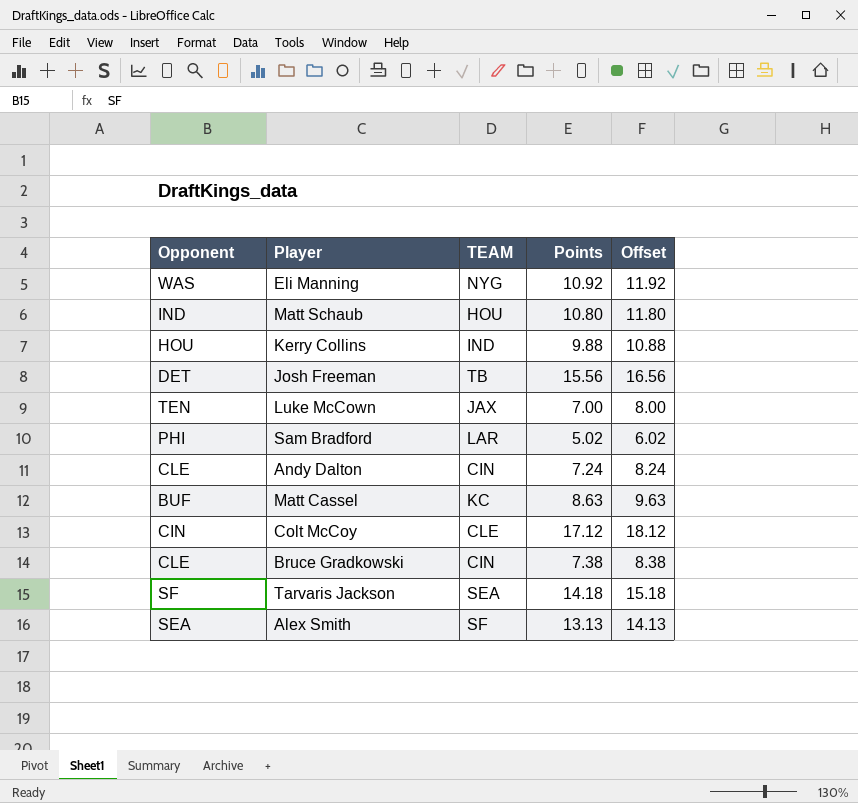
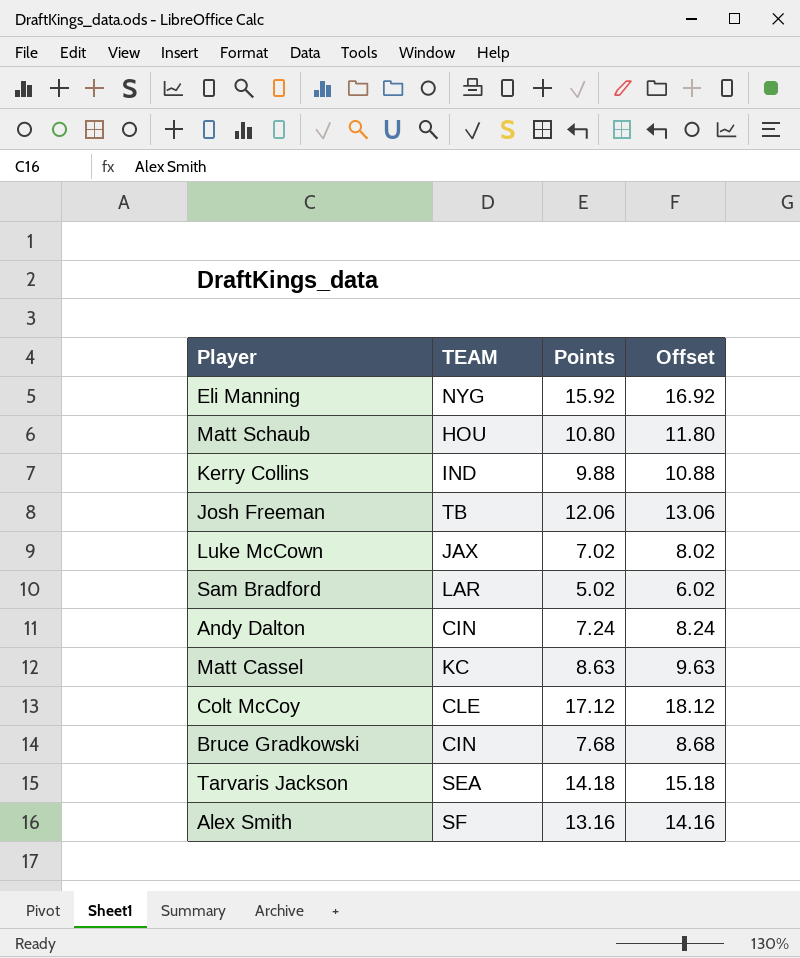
column Opponent | position: 1 -> none
Eli Manning | Points: 10.92 -> 15.92
Eli Manning | Offset: 11.92 -> 16.92
Josh Freeman | Points: 15.56 -> 12.06
Josh Freeman | Offset: 16.56 -> 13.06
Luke McCown | Points: 7.00 -> 7.02
Luke McCown | Offset: 8.00 -> 8.02
Bruce Gradkowski | Points: 7.38 -> 7.68
Bruce Gradkowski | Offset: 8.38 -> 8.68
Alex Smith | Points: 13.13 -> 13.16
Alex Smith | Offset: 14.13 -> 14.16

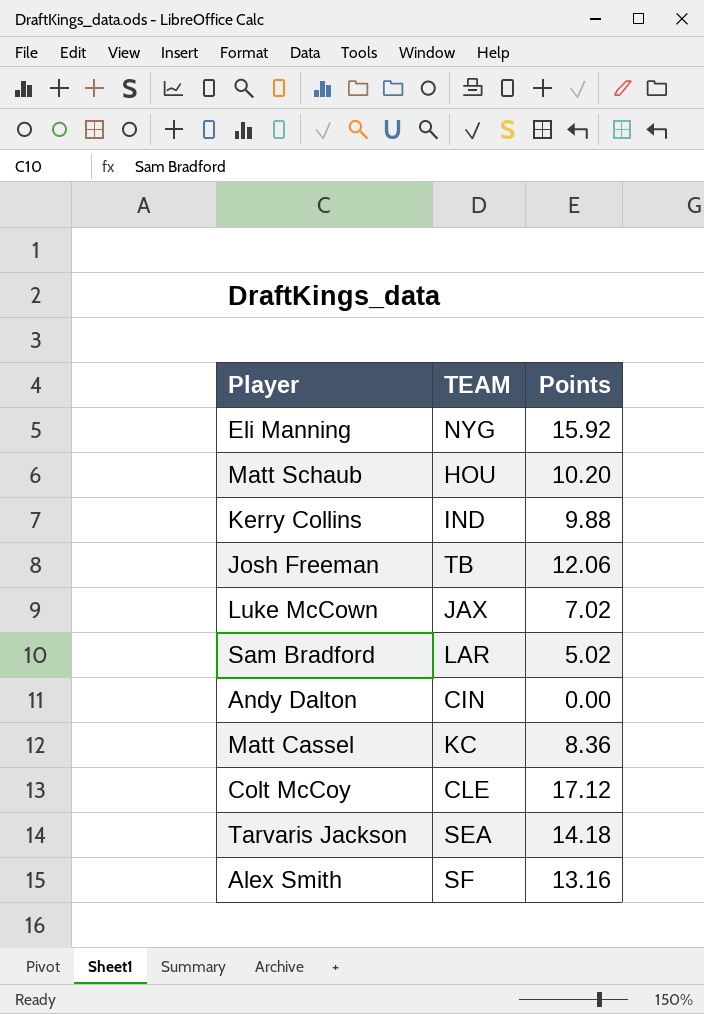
column Offset | formula: [Points] + 1 -> none
row Bruce Gradkowski: CIN | 7.68 | 8.68 -> none
Matt Schaub | Points: 10.80 -> 10.20
Andy Dalton | Points: 7.24 -> 0.00
Matt Cassel | Points: 8.63 -> 8.36

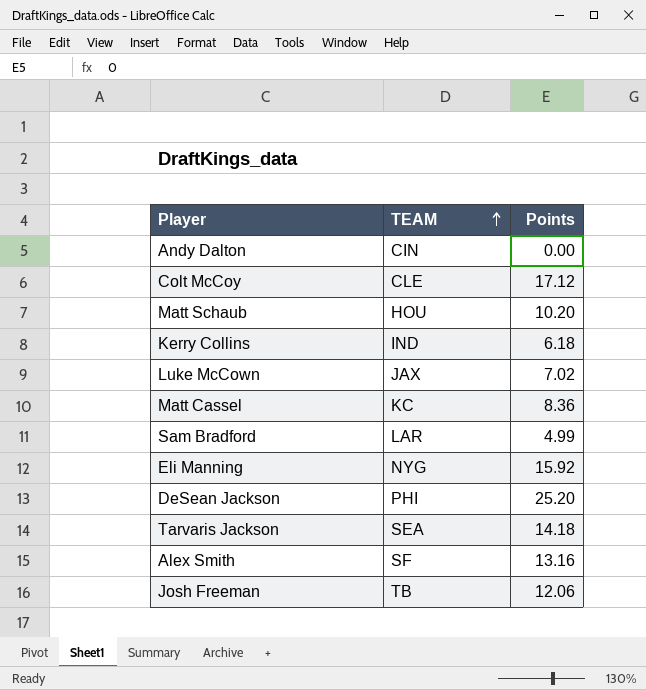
row order: none -> TEAM ascending
Kerry Collins | Points: 9.88 -> 6.18
Sam Bradford | Points: 5.02 -> 4.99
row DeSean Jackson: none -> PHI | 25.20

